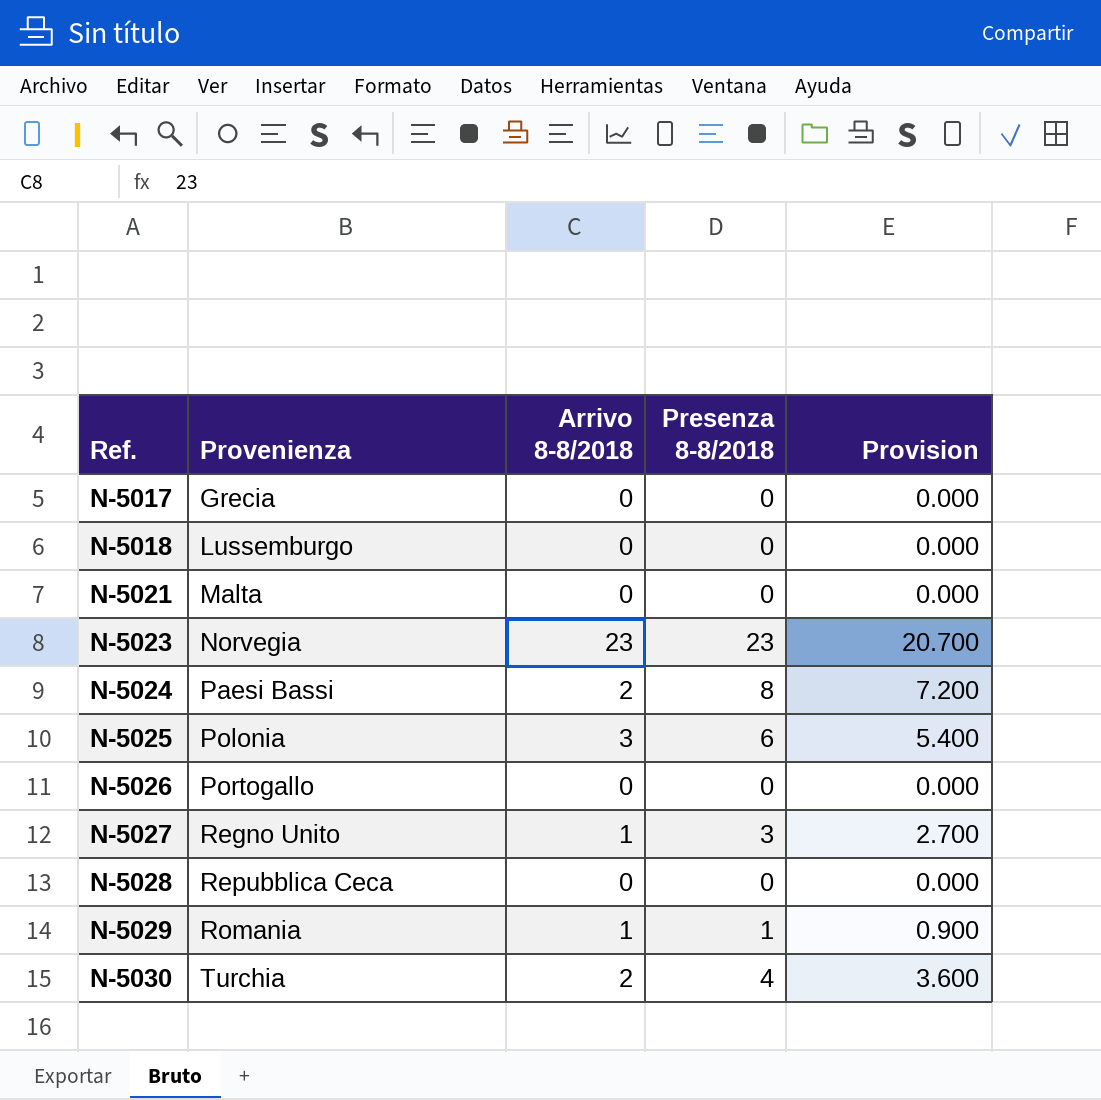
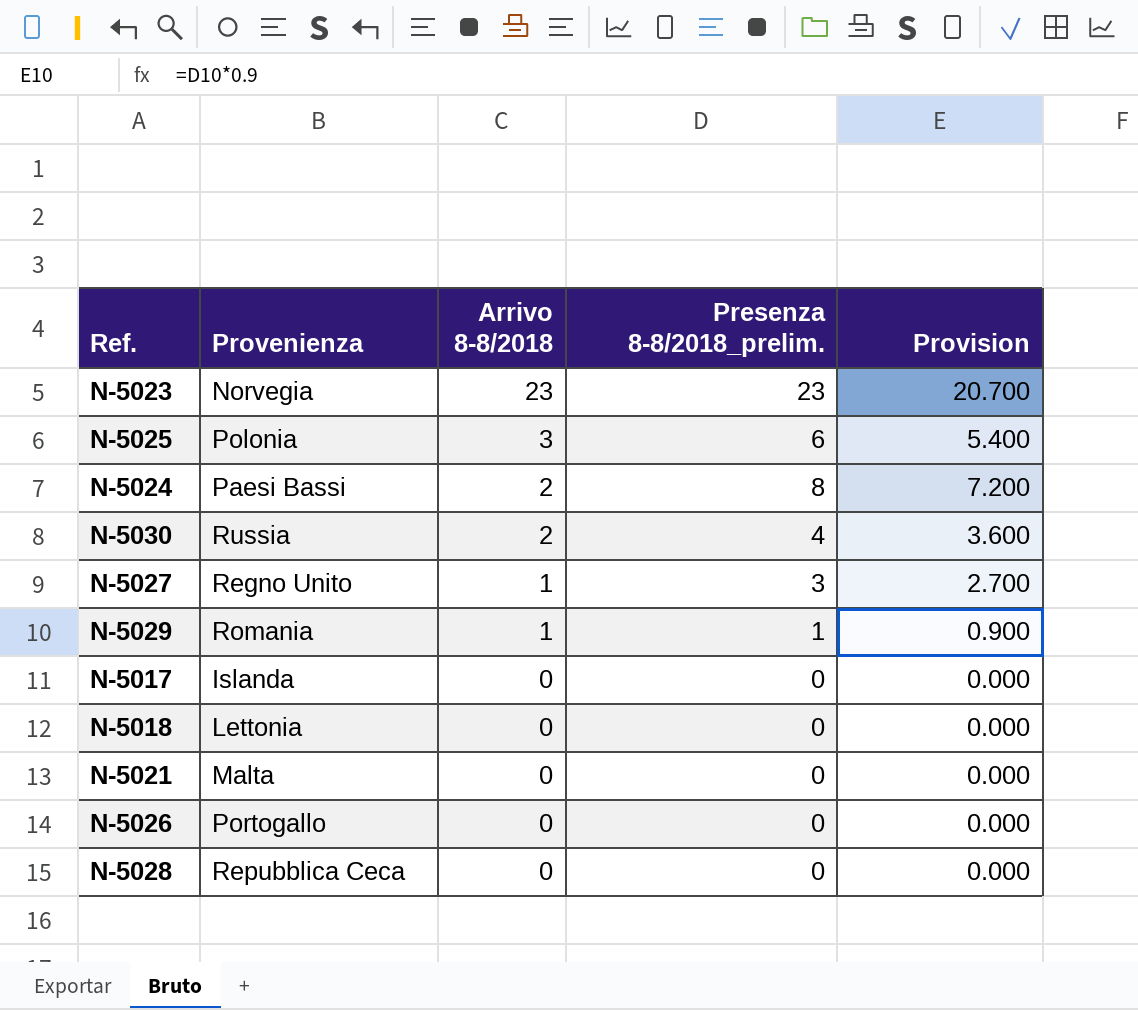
row order: Ref. ascending -> Arrivo 8-8/2018 descending
column name: Presenza 8-8/2018 -> Presenza 8-8/2018_prelim.
N-5030 | Provenienza: Turchia -> Russia
N-5017 | Provenienza: Grecia -> Islanda
N-5018 | Provenienza: Lussemburgo -> Lettonia

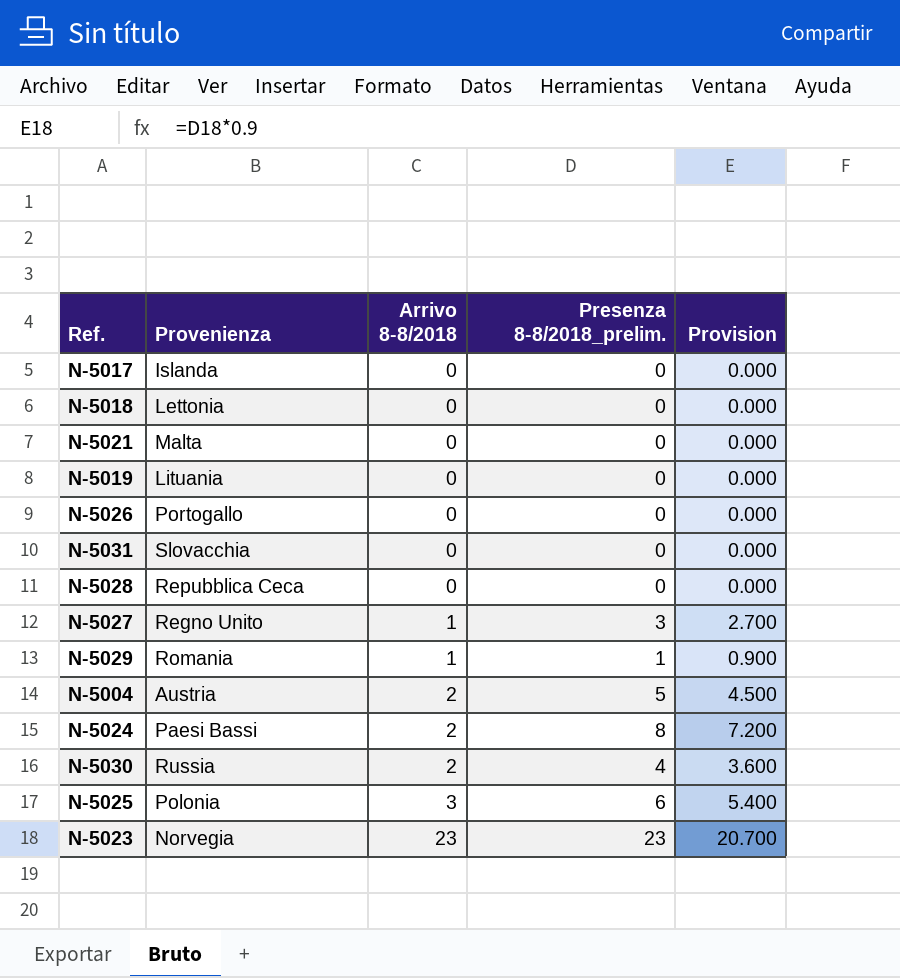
row order: Arrivo 8-8/2018 descending -> Arrivo 8-8/2018 ascending
row N-5019: none -> Lituania | 0 | 0 | 0.000
row N-5031: none -> Slovacchia | 0 | 0 | 0.000
row N-5004: none -> Austria | 2 | 5 | 4.500

